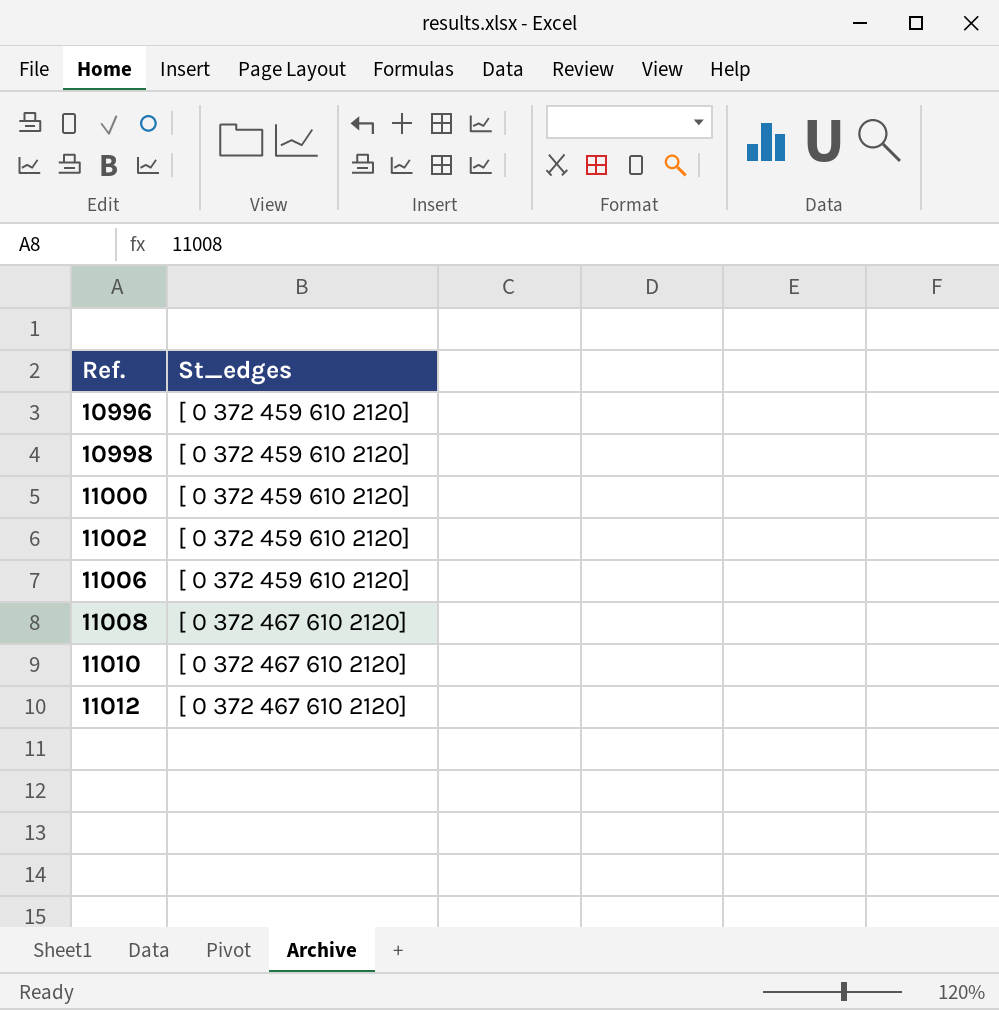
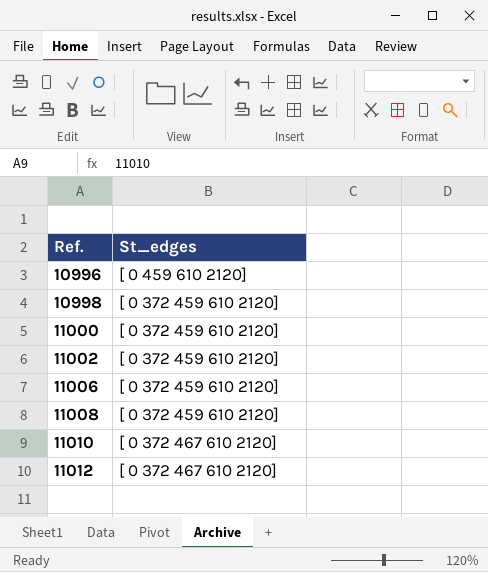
10996 | St_edges: [ 0 372 459 610 2120] -> [ 0 459 610 2120]
11008 | St_edges: [ 0 372 467 610 2120] -> [ 0 372 459 610 2120]

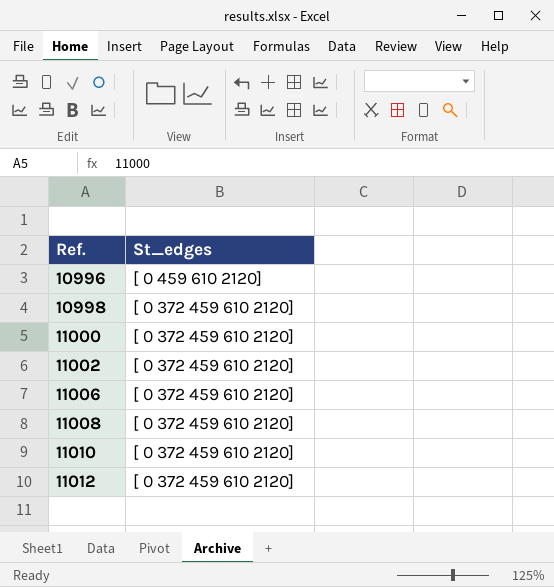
11010 | St_edges: [ 0 372 467 610 2120] -> [ 0 372 459 610 2120]
11012 | St_edges: [ 0 372 467 610 2120] -> [ 0 372 459 610 2120]

